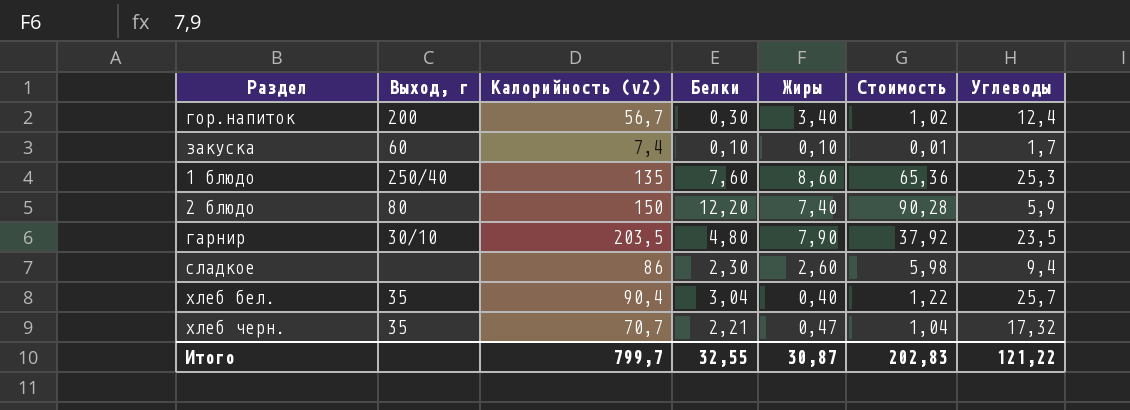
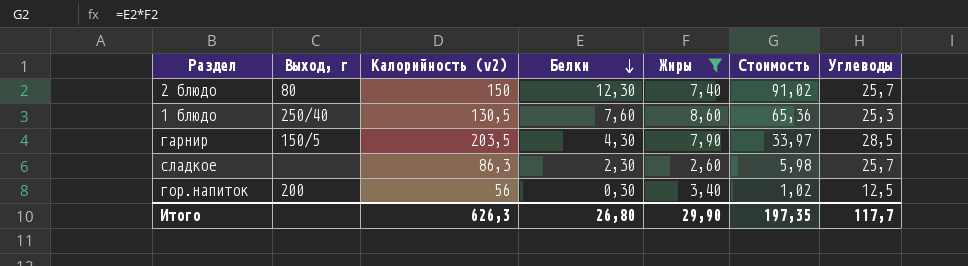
filter: none -> Жиры >= 2,60
row order: none -> Белки descending
2 блюдо | Белки: 12,20 -> 12,30
2 блюдо | Стоимость: 90,28 -> 91,02
2 блюдо | Углеводы: 5,9 -> 25,7
1 блюдо | Калорийность (v2): 135 -> 130,5
гарнир | Выход, г: 30/10 -> 150/5
гарнир | Белки: 4,80 -> 4,30
гарнир | Стоимость: 37,92 -> 33,97
гарнир | Углеводы: 23,5 -> 28,5
сладкое | Калорийность (v2): 86 -> 86,3
сладкое | Углеводы: 9,4 -> 25,7
гор.напиток | Калорийность (v2): 56,7 -> 56
гор.напиток | Углеводы: 12,4 -> 12,5
Итого | Калорийность (v2): 799,7 -> 626,3
Итого | Белки: 32,55 -> 26,80
Итого | Жиры: 30,87 -> 29,90
Итого | Стоимость: 202,83 -> 197,35
Итого | Углеводы: 121,22 -> 117,7

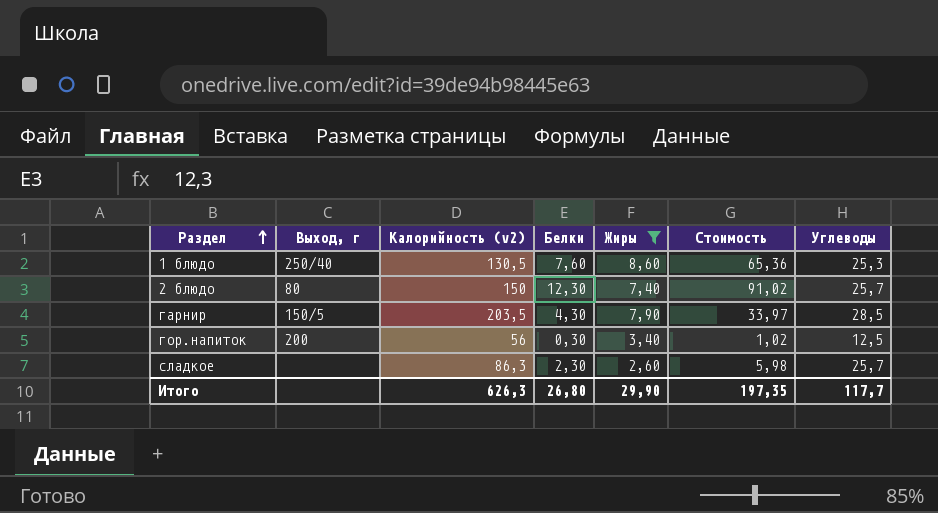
row order: Белки descending -> Раздел ascending

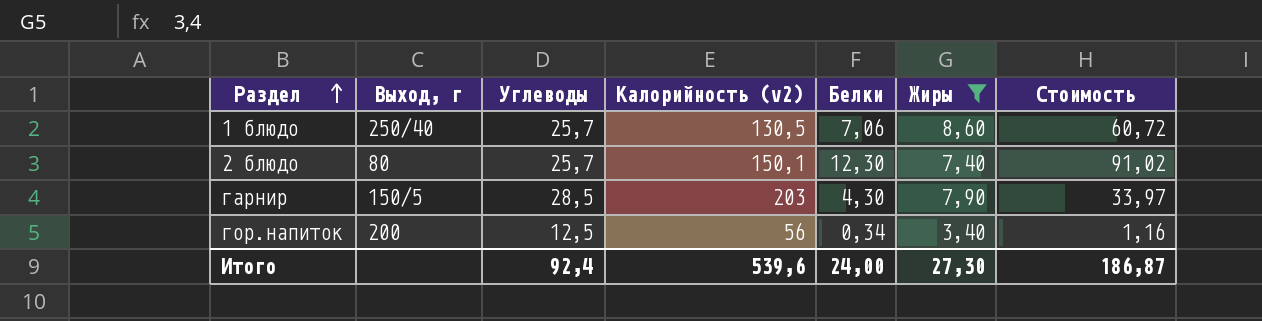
column Углеводы | position: 7 -> 3
row сладкое: none | 86,3 | 2,30 | 2,60 | 5,98 | 25,7 -> none
1 блюдо | Углеводы: 25,3 -> 25,7
1 блюдо | Белки: 7,60 -> 7,06
1 блюдо | Стоимость: 65,36 -> 60,72
2 блюдо | Калорийность (v2): 150 -> 150,1
гарнир | Калорийность (v2): 203,5 -> 203
гор.напиток | Белки: 0,30 -> 0,34
гор.напиток | Стоимость: 1,02 -> 1,16
Итого | Углеводы: 117,7 -> 92,4
Итого | Калорийность (v2): 626,3 -> 539,6
Итого | Белки: 26,80 -> 24,00
Итого | Жиры: 29,90 -> 27,30
Итого | Стоимость: 197,35 -> 186,87

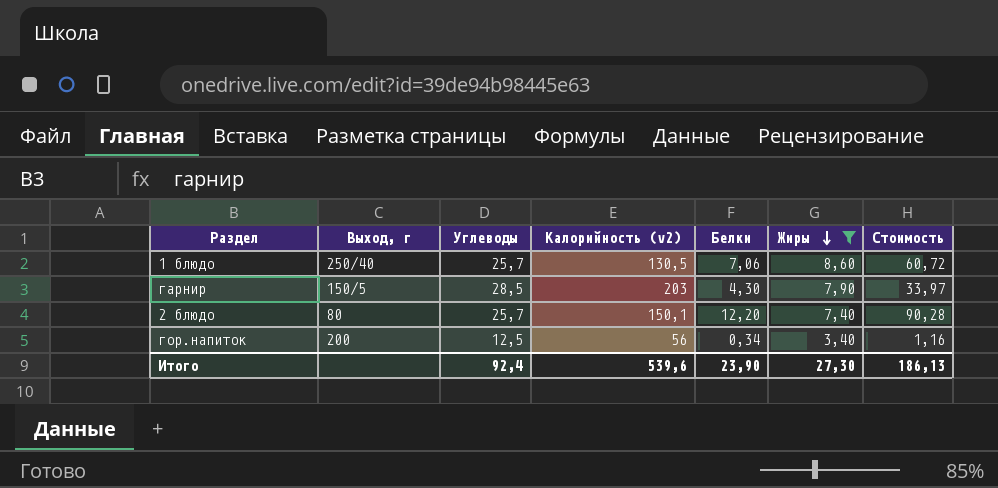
row order: Раздел ascending -> Жиры descending
2 блюдо | Белки: 12,30 -> 12,20
2 блюдо | Стоимость: 91,02 -> 90,28
Итого | Белки: 24,00 -> 23,90
Итого | Стоимость: 186,87 -> 186,13

